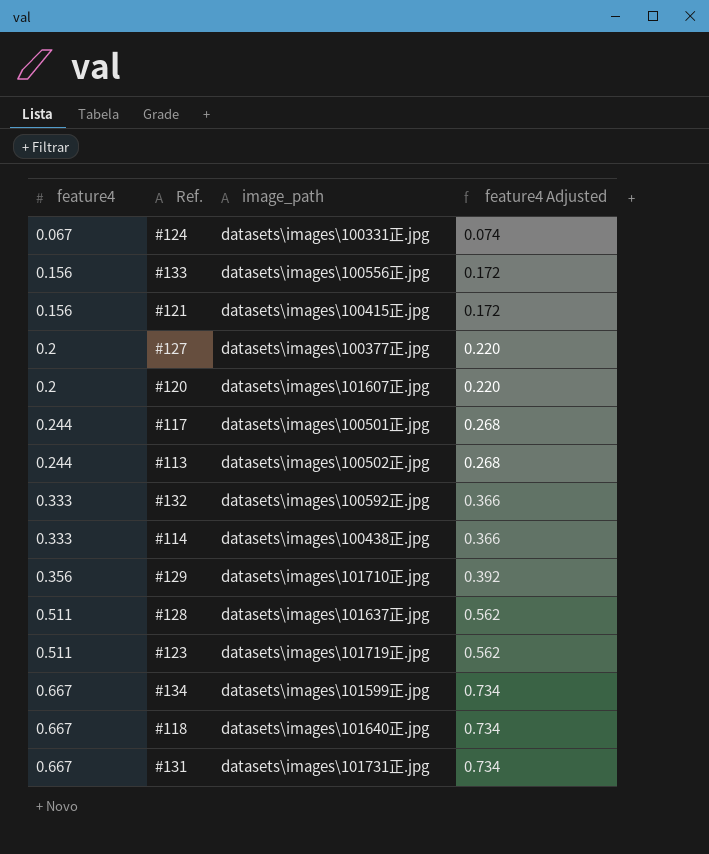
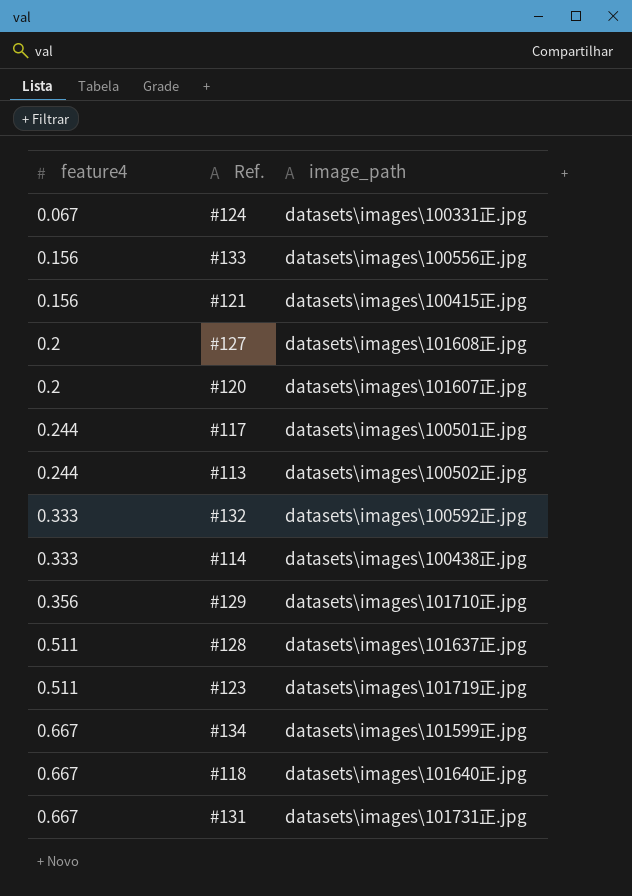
column feature4 Adjusted | formula: [feature4] * 1.1 -> none
#127 | image_path: datasets\images\100377正.jpg -> datasets\images\101608正.jpg

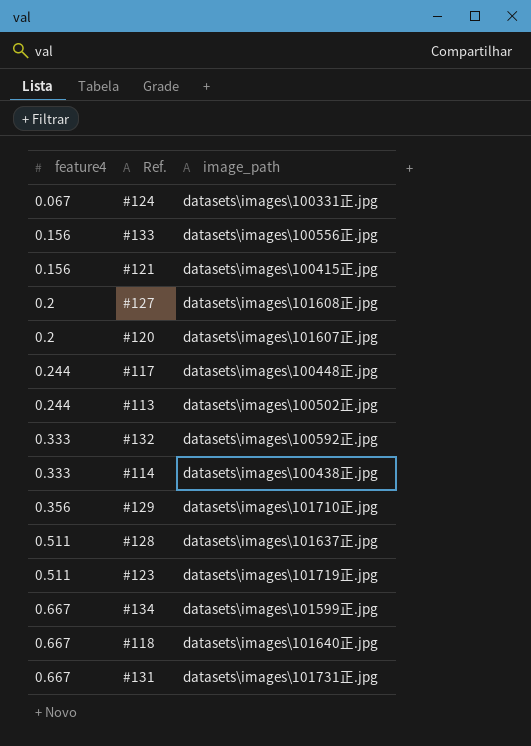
#117 | image_path: datasets\images\100501正.jpg -> datasets\images\100448正.jpg

